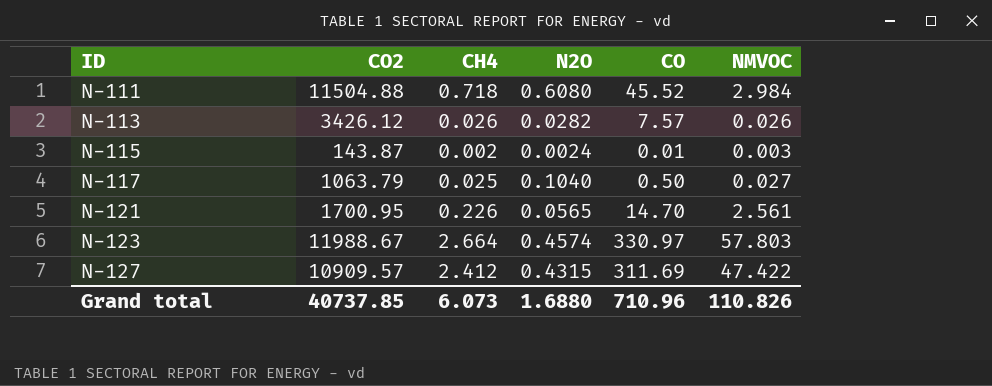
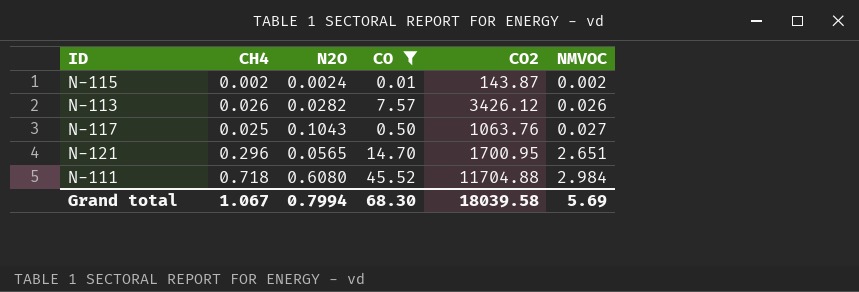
filter: none -> CO <= 45.52
row order: ID ascending -> NMVOC ascending
column CO2 | position: 2 -> 5
N-115 | NMVOC: 0.003 -> 0.002
N-117 | N2O: 0.1040 -> 0.1043
N-117 | CO2: 1063.79 -> 1063.76
N-121 | CH4: 0.226 -> 0.296
N-121 | NMVOC: 2.561 -> 2.651
N-111 | CO2: 11504.88 -> 11704.88
Grand total | CH4: 6.073 -> 1.067
Grand total | N2O: 1.6880 -> 0.7994
Grand total | CO: 710.96 -> 68.30
Grand total | CO2: 40737.85 -> 18039.58
Grand total | NMVOC: 110.826 -> 5.69

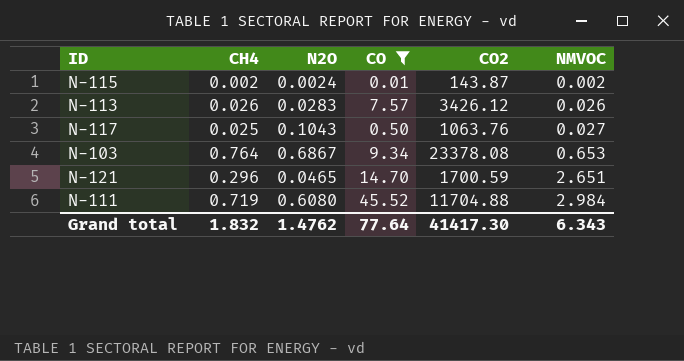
N-113 | N2O: 0.0282 -> 0.0283
row N-103: none -> 0.764 | 0.6867 | 9.34 | 23378.08 | 0.653
N-121 | N2O: 0.0565 -> 0.0465
N-121 | CO2: 1700.95 -> 1700.59
N-111 | CH4: 0.718 -> 0.719
Grand total | CH4: 1.067 -> 1.832
Grand total | N2O: 0.7994 -> 1.4762
Grand total | CO: 68.30 -> 77.64
Grand total | CO2: 18039.58 -> 41417.30
Grand total | NMVOC: 5.69 -> 6.343

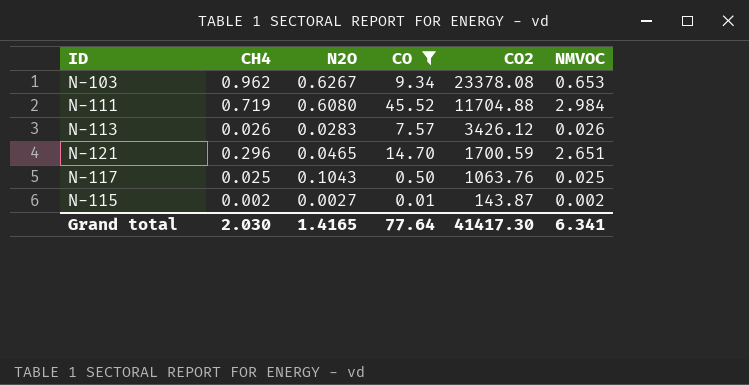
row order: NMVOC ascending -> CO2 descending
N-103 | CH4: 0.764 -> 0.962
N-103 | N2O: 0.6867 -> 0.6267
N-117 | NMVOC: 0.027 -> 0.025
N-115 | N2O: 0.0024 -> 0.0027
Grand total | CH4: 1.832 -> 2.030
Grand total | N2O: 1.4762 -> 1.4165
Grand total | NMVOC: 6.343 -> 6.341

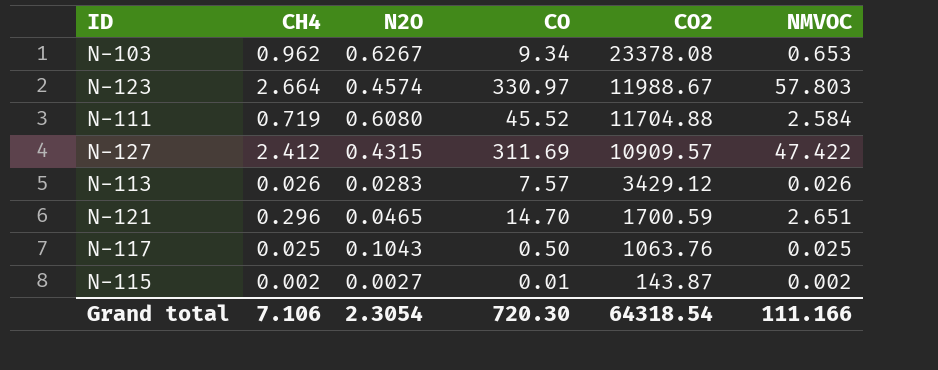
filter: CO <= 45.52 -> none
N-111 | NMVOC: 2.984 -> 2.584
N-113 | CO2: 3426.12 -> 3429.12
Grand total | CH4: 2.030 -> 7.106
Grand total | N2O: 1.4165 -> 2.3054
Grand total | CO: 77.64 -> 720.30
Grand total | CO2: 41417.30 -> 64318.54
Grand total | NMVOC: 6.341 -> 111.166

